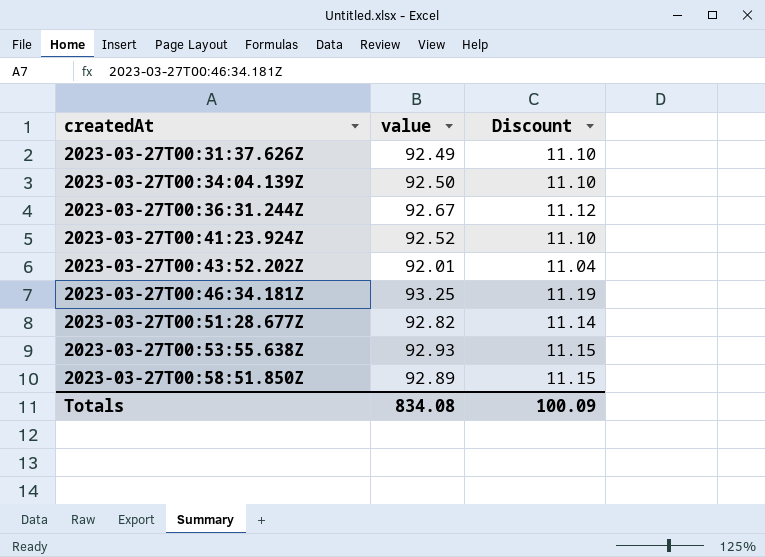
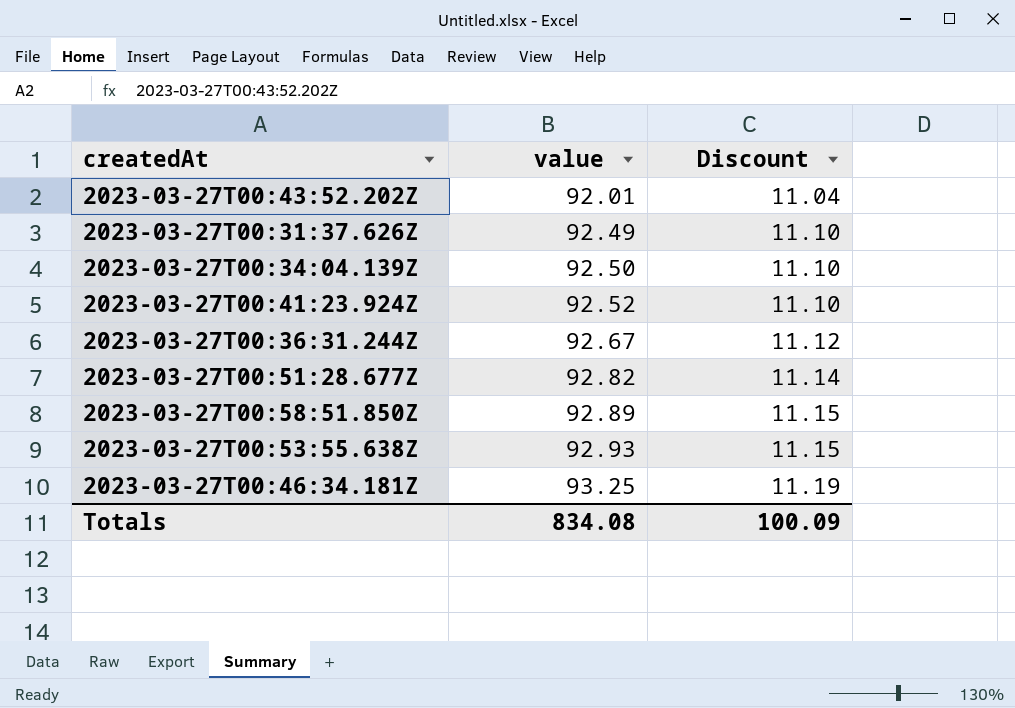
row order: createdAt ascending -> value ascending

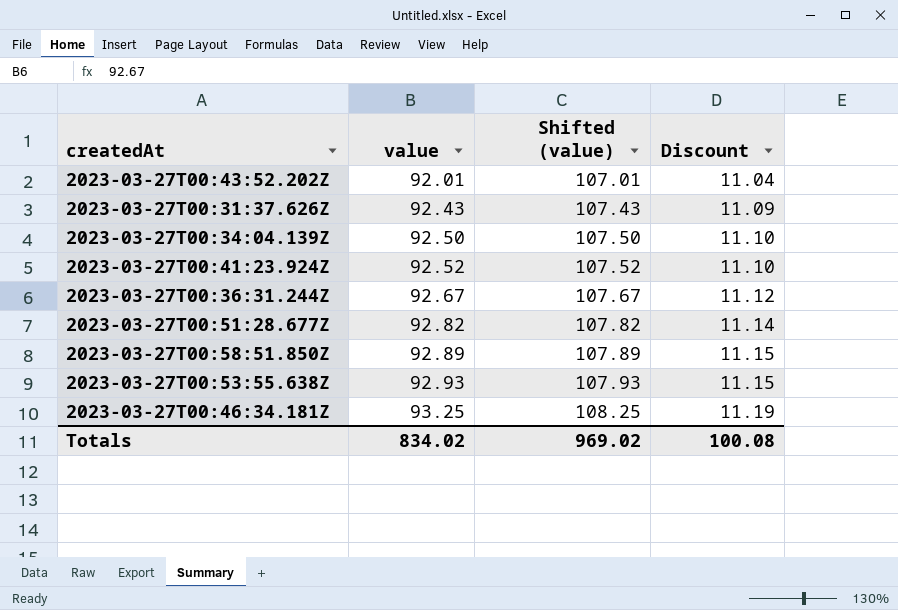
column Shifted (value) | formula: none -> [value] + 15
2023-03-27T00:31:37.626Z | value: 92.49 -> 92.43
2023-03-27T00:31:37.626Z | Discount: 11.10 -> 11.09
Totals | value: 834.08 -> 834.02
Totals | Discount: 100.09 -> 100.08

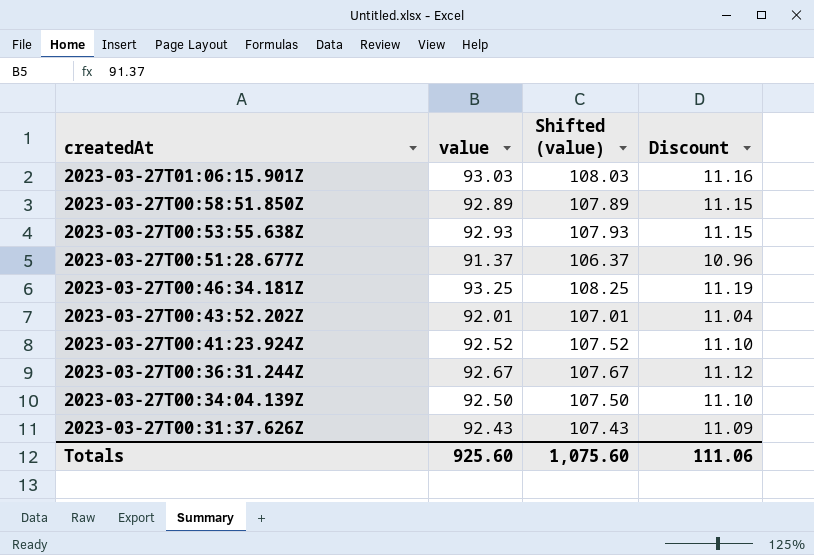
row order: value ascending -> createdAt descending
row 2023-03-27T01:06:15.901Z: none -> 93.03 | 108.03 | 11.16
2023-03-27T00:51:28.677Z | value: 92.82 -> 91.37
2023-03-27T00:51:28.677Z | Shifted (value): 107.82 -> 106.37
2023-03-27T00:51:28.677Z | Discount: 11.14 -> 10.96
Totals | value: 834.02 -> 925.60
Totals | Shifted (value): 969.02 -> 1,075.60
Totals | Discount: 100.08 -> 111.06

